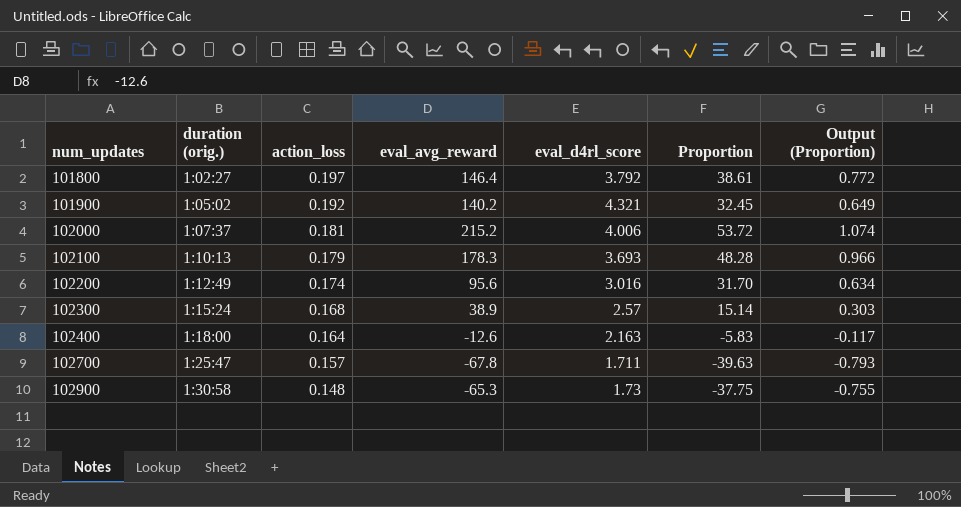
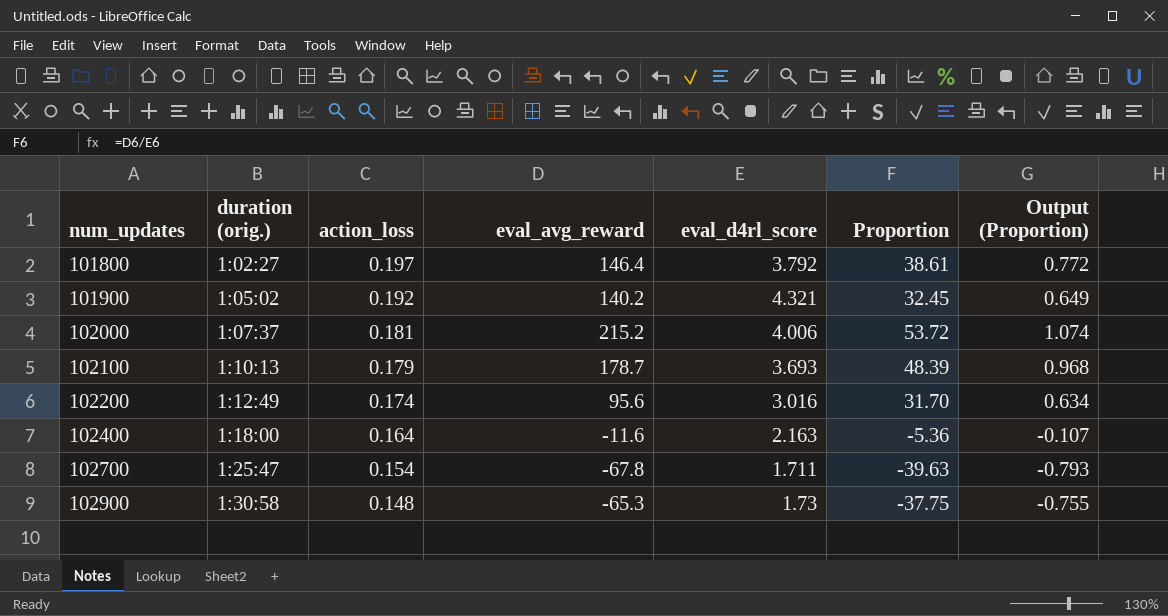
row 102300: 1:15:24 | 0.168 | 38.9 | 2.57 | 15.14 | 0.303 -> none
102100 | eval_avg_reward: 178.3 -> 178.7
102100 | Proportion: 48.28 -> 48.39
102100 | Output (Proportion): 0.966 -> 0.968
102400 | eval_avg_reward: -12.6 -> -11.6
102400 | Proportion: -5.83 -> -5.36
102400 | Output (Proportion): -0.117 -> -0.107
102700 | action_loss: 0.157 -> 0.154

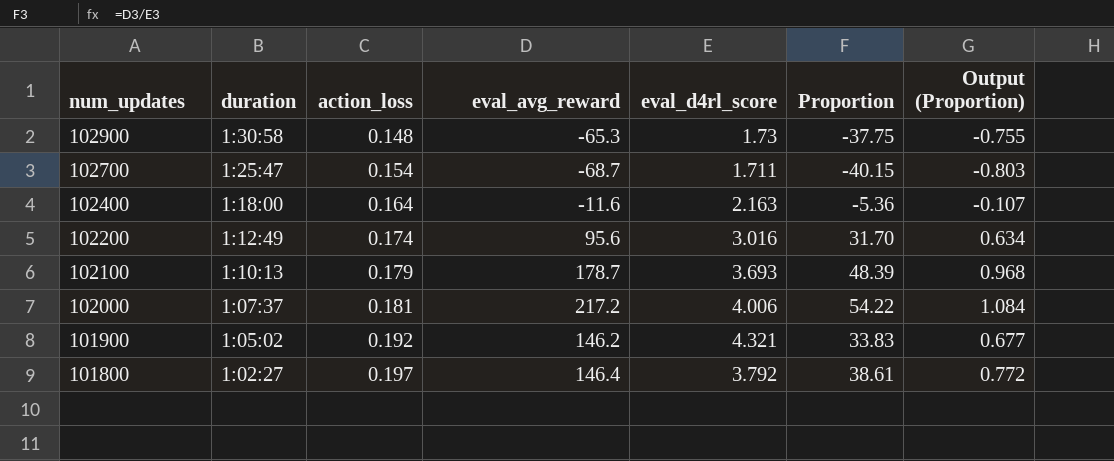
row order: num_updates ascending -> num_updates descending
column name: duration (orig.) -> duration
102700 | eval_avg_reward: -67.8 -> -68.7
102700 | Proportion: -39.63 -> -40.15
102700 | Output (Proportion): -0.793 -> -0.803
102000 | eval_avg_reward: 215.2 -> 217.2
102000 | Proportion: 53.72 -> 54.22
102000 | Output (Proportion): 1.074 -> 1.084
101900 | eval_avg_reward: 140.2 -> 146.2
101900 | Proportion: 32.45 -> 33.83
101900 | Output (Proportion): 0.649 -> 0.677

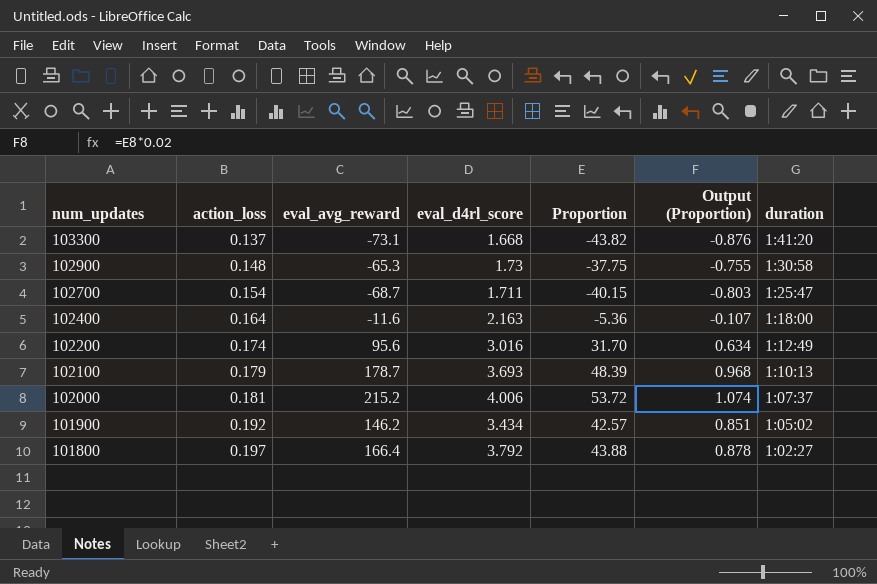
column duration | position: 2 -> 7
row 103300: none -> 0.137 | -73.1 | 1.668 | -43.82 | -0.876 | 1:41:20
102000 | eval_avg_reward: 217.2 -> 215.2
102000 | Proportion: 54.22 -> 53.72
102000 | Output (Proportion): 1.084 -> 1.074
101900 | eval_d4rl_score: 4.321 -> 3.434
101900 | Proportion: 33.83 -> 42.57
101900 | Output (Proportion): 0.677 -> 0.851
101800 | eval_avg_reward: 146.4 -> 166.4
101800 | Proportion: 38.61 -> 43.88
101800 | Output (Proportion): 0.772 -> 0.878

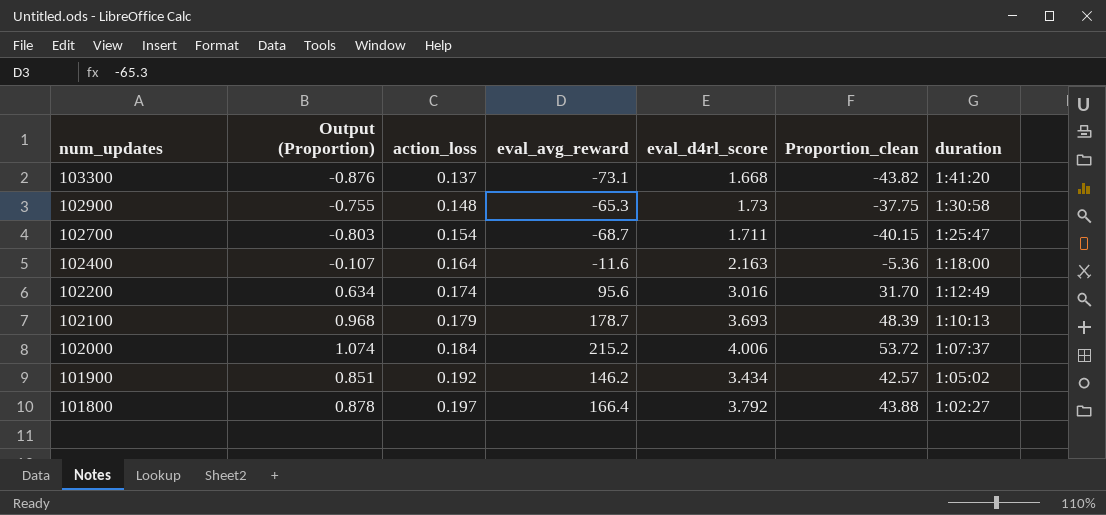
column Output (Proportion) | position: 6 -> 2
column name: Proportion -> Proportion_clean
102000 | action_loss: 0.181 -> 0.184

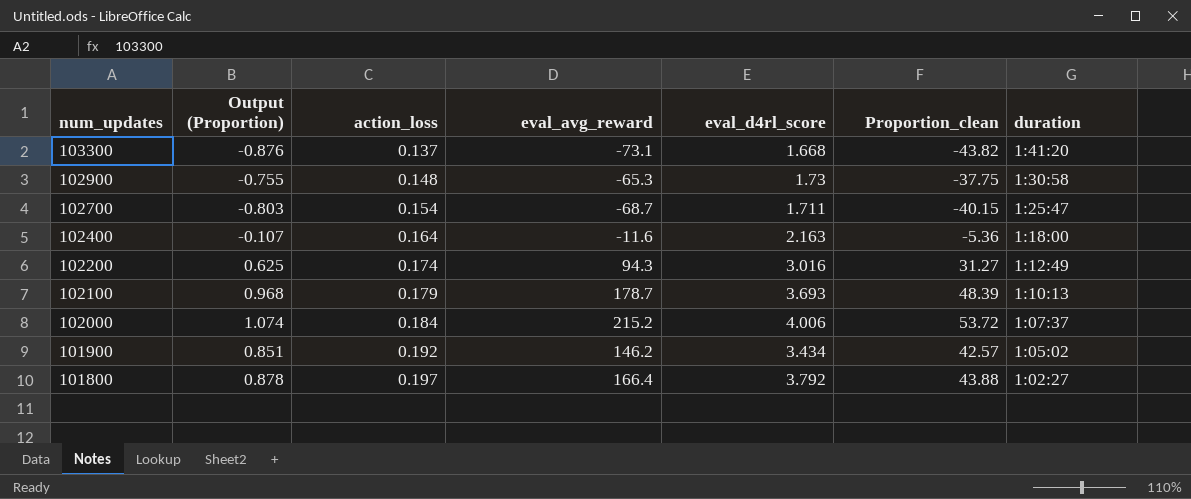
102200 | Output (Proportion): 0.634 -> 0.625
102200 | eval_avg_reward: 95.6 -> 94.3
102200 | Proportion_clean: 31.70 -> 31.27

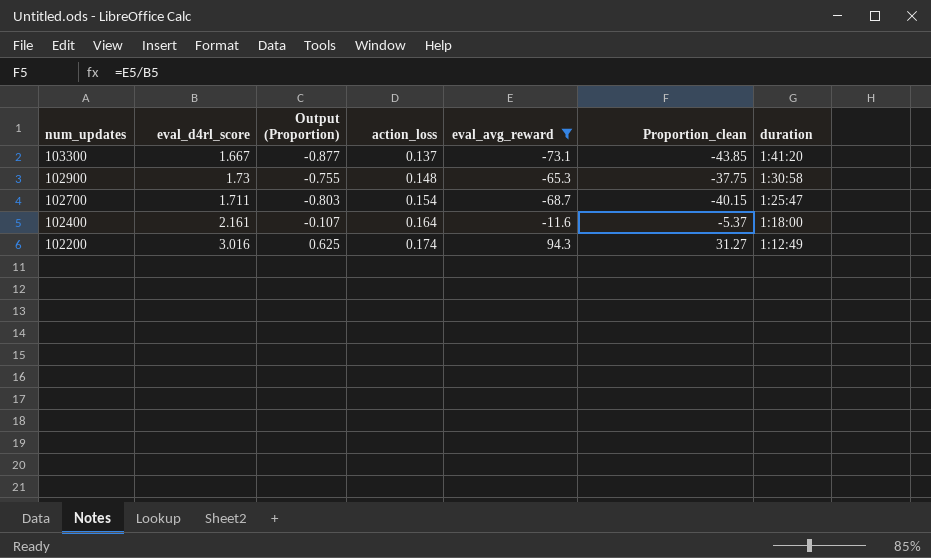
filter: none -> eval_avg_reward <= 94.3
column eval_d4rl_score | position: 5 -> 2
103300 | eval_d4rl_score: 1.668 -> 1.667
103300 | Output (Proportion): -0.876 -> -0.877
103300 | Proportion_clean: -43.82 -> -43.85
102400 | eval_d4rl_score: 2.163 -> 2.161
102400 | Proportion_clean: -5.36 -> -5.37

